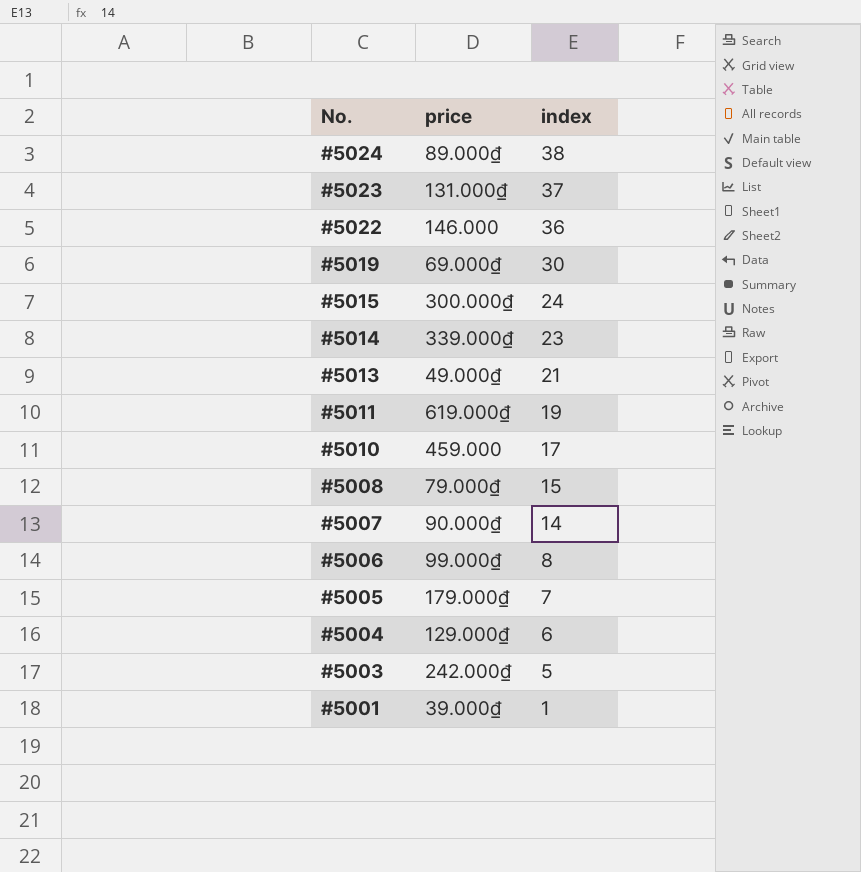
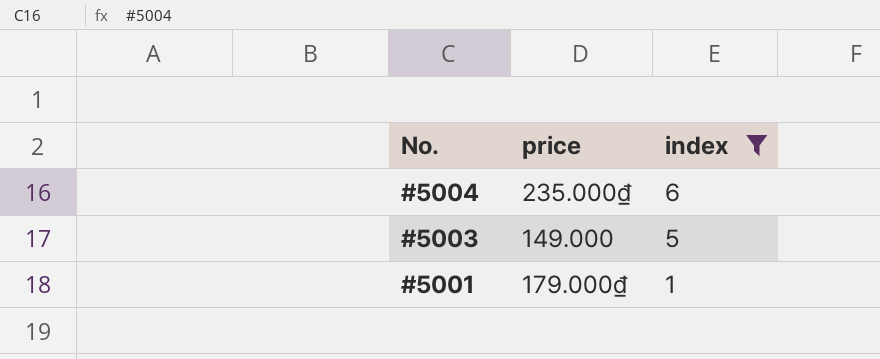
filter: none -> index <= 6
#5004 | price: 129.000₫ -> 235.000₫
#5003 | price: 242.000₫ -> 149.000
#5001 | price: 39.000₫ -> 179.000₫

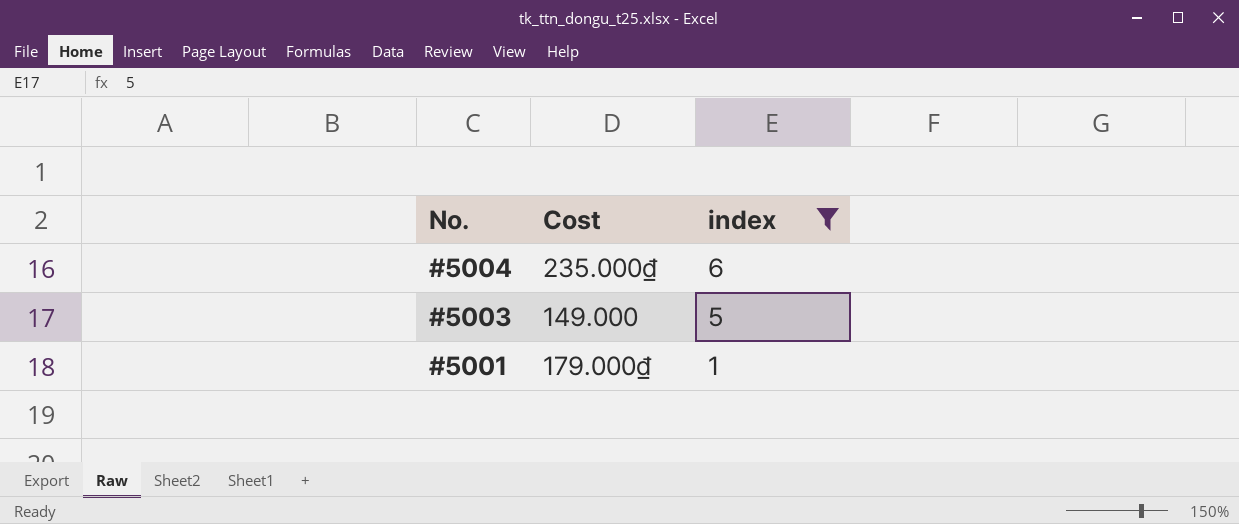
column name: price -> Cost

